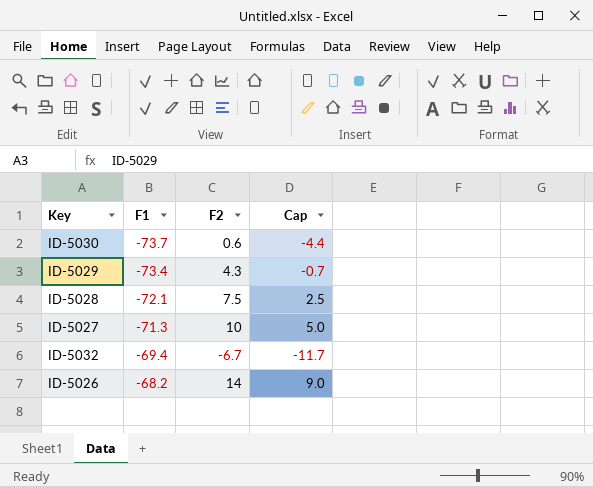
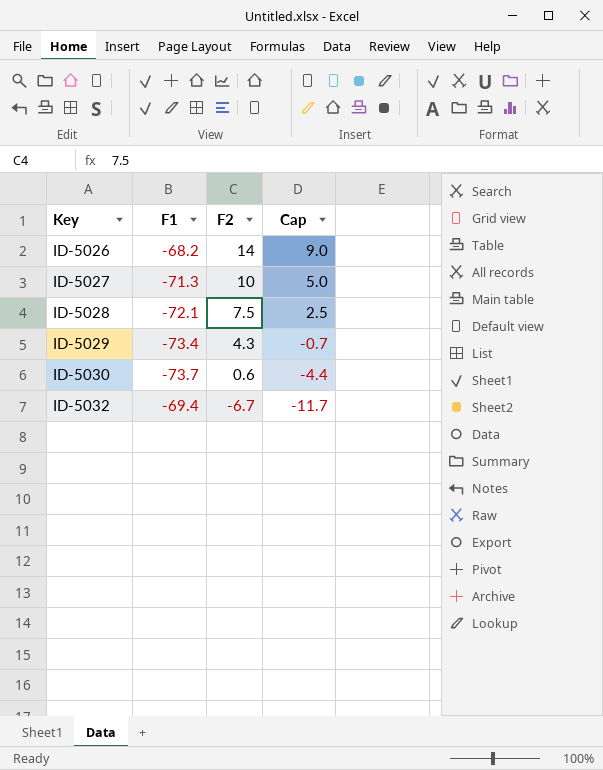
row order: F1 ascending -> Key ascending

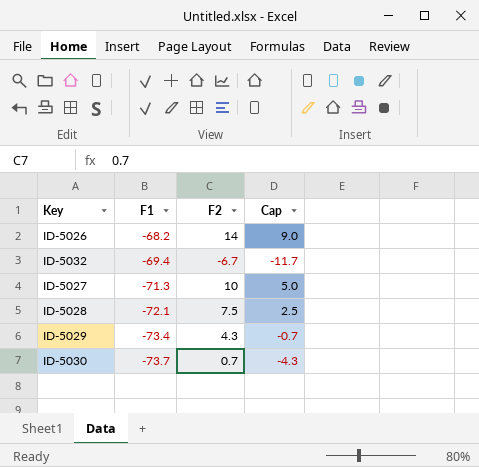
row order: Key ascending -> F1 descending
ID-5030 | F2: 0.6 -> 0.7
ID-5030 | Cap: -4.4 -> -4.3

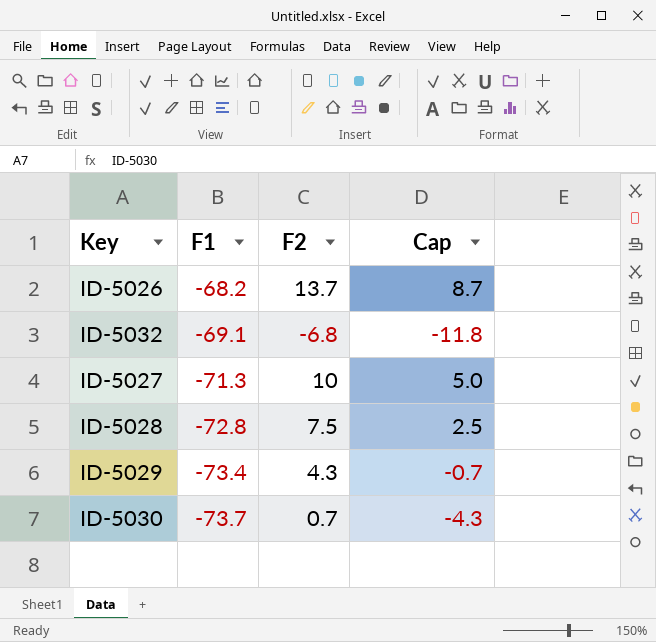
ID-5026 | F2: 14 -> 13.7
ID-5026 | Cap: 9.0 -> 8.7
ID-5032 | F1: -69.4 -> -69.1
ID-5032 | F2: -6.7 -> -6.8
ID-5032 | Cap: -11.7 -> -11.8
ID-5028 | F1: -72.1 -> -72.8

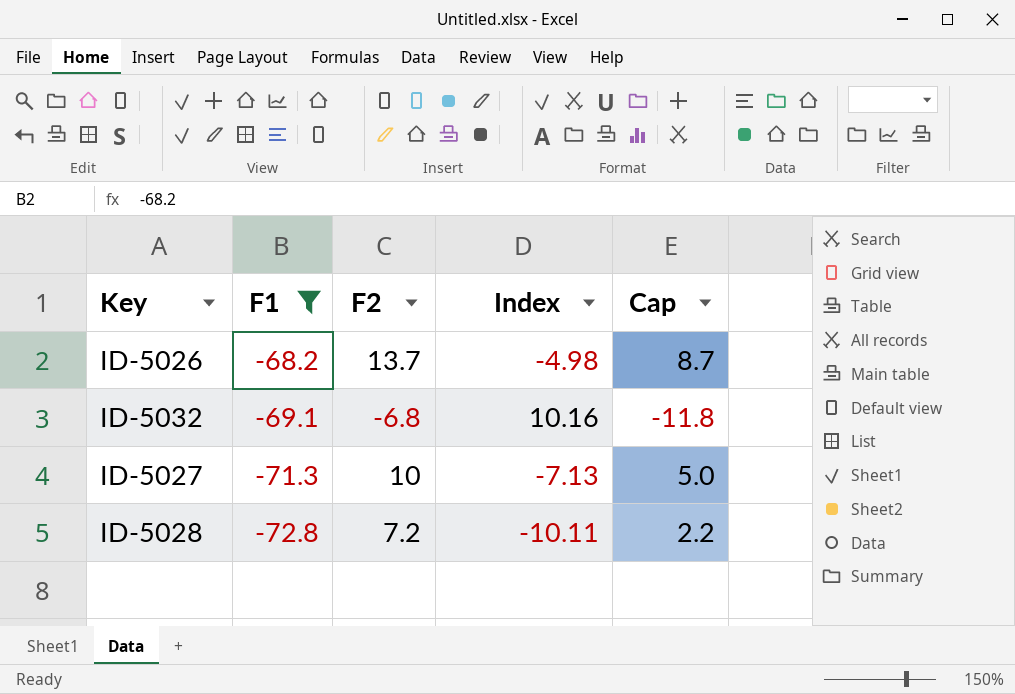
filter: none -> F1 >= -72.8
column Index | formula: none -> [F1] / [F2]
ID-5028 | F2: 7.5 -> 7.2
ID-5028 | Cap: 2.5 -> 2.2

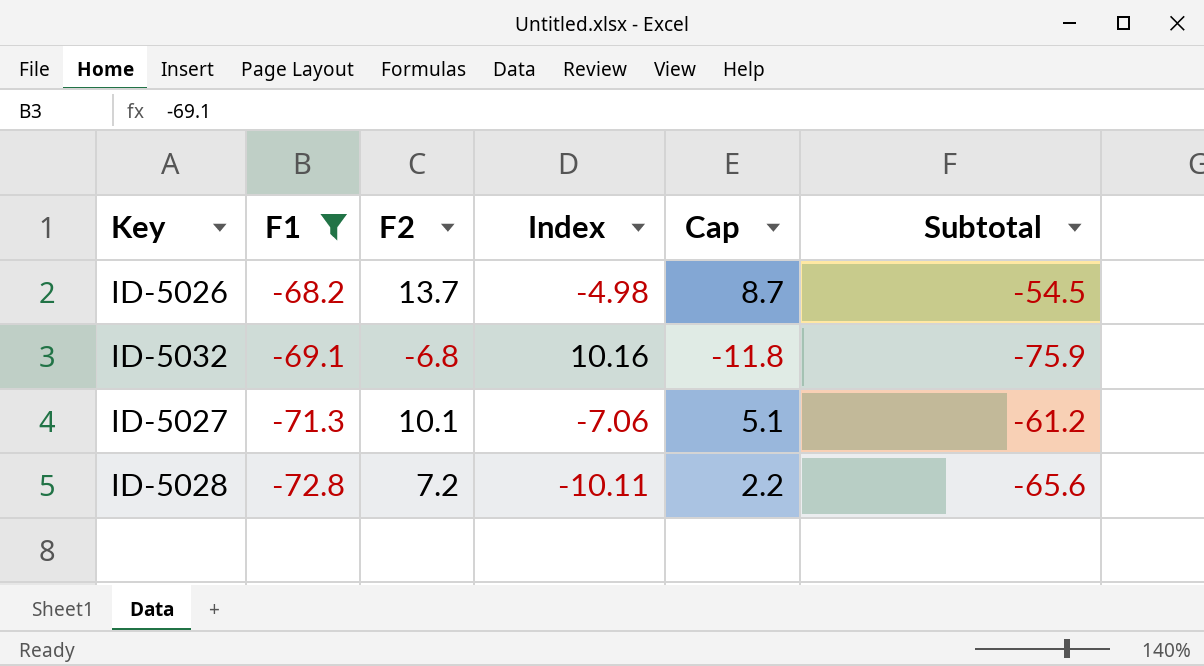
column Subtotal | formula: none -> [F1] + [F2]
ID-5027 | F2: 10 -> 10.1
ID-5027 | Index: -7.13 -> -7.06
ID-5027 | Cap: 5.0 -> 5.1

